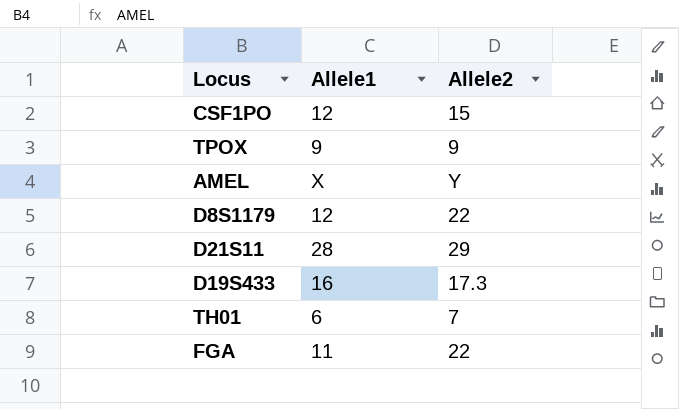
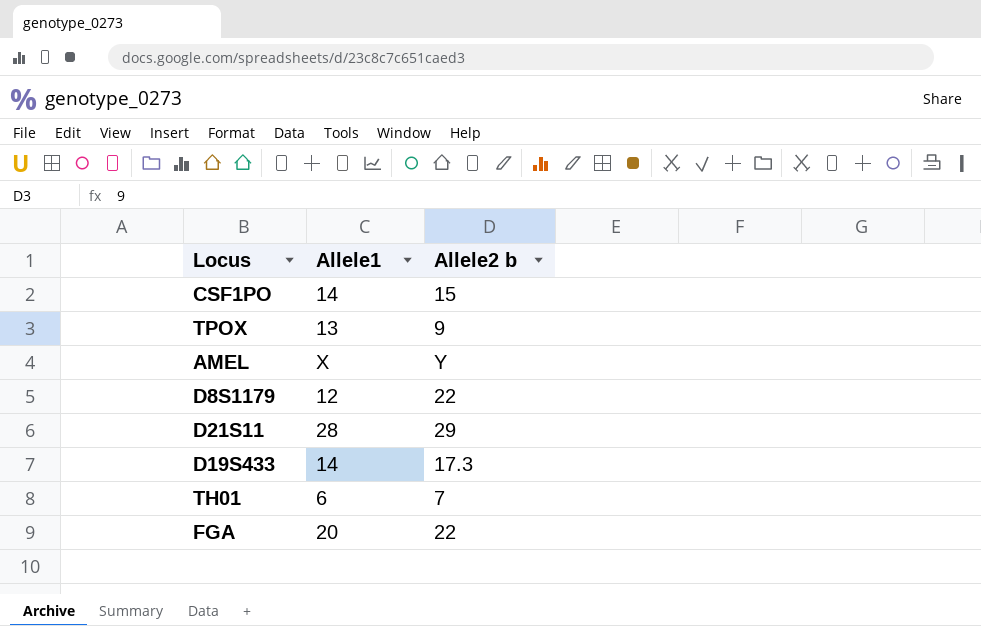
column name: Allele2 -> Allele2 b
CSF1PO | Allele1: 12 -> 14
TPOX | Allele1: 9 -> 13
D19S433 | Allele1: 16 -> 14
FGA | Allele1: 11 -> 20

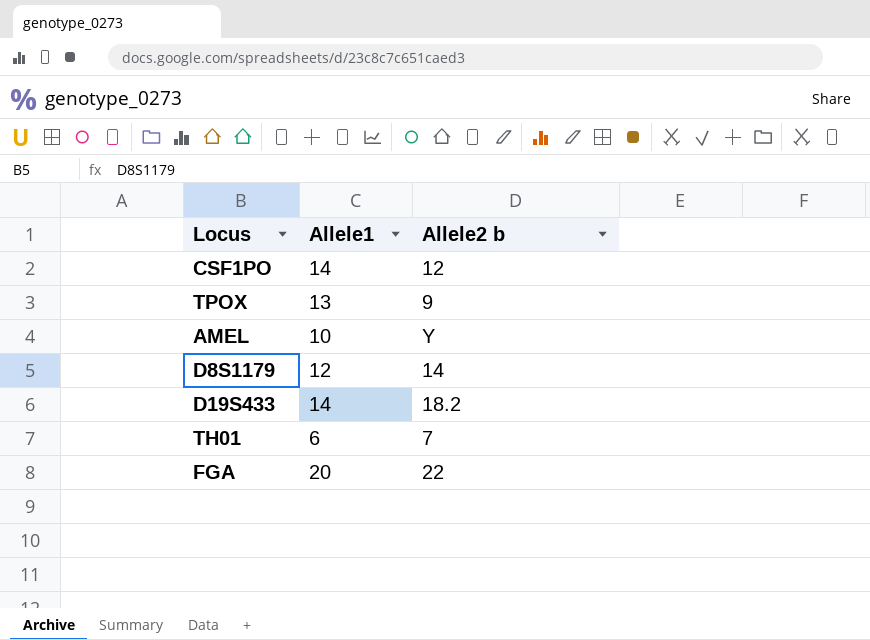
row D21S11: 28 | 29 -> none
CSF1PO | Allele2 b: 15 -> 12
AMEL | Allele1: X -> 10
D8S1179 | Allele2 b: 22 -> 14
D19S433 | Allele2 b: 17.3 -> 18.2

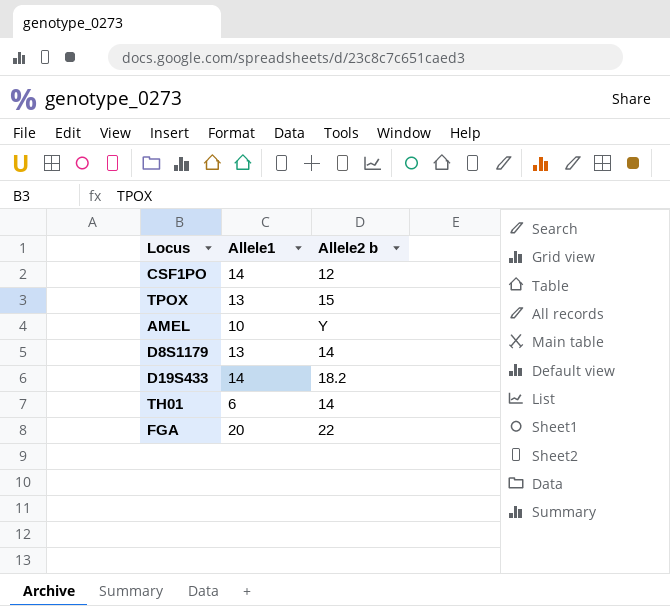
TPOX | Allele2 b: 9 -> 15
D8S1179 | Allele1: 12 -> 13
TH01 | Allele2 b: 7 -> 14

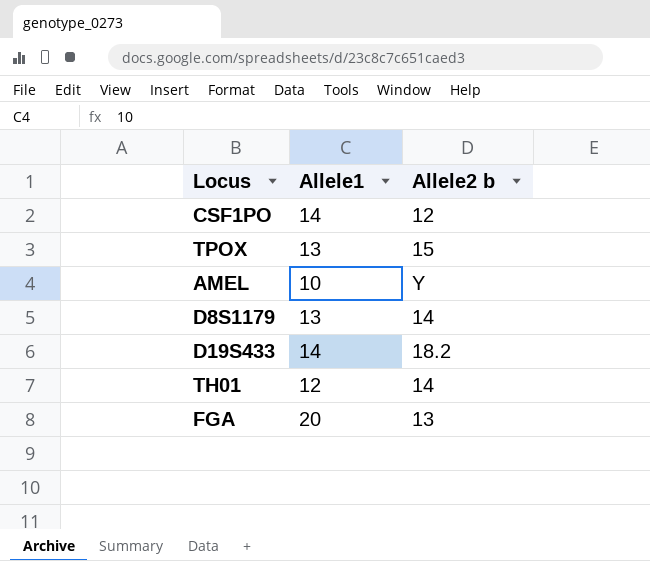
TH01 | Allele1: 6 -> 12
FGA | Allele2 b: 22 -> 13

